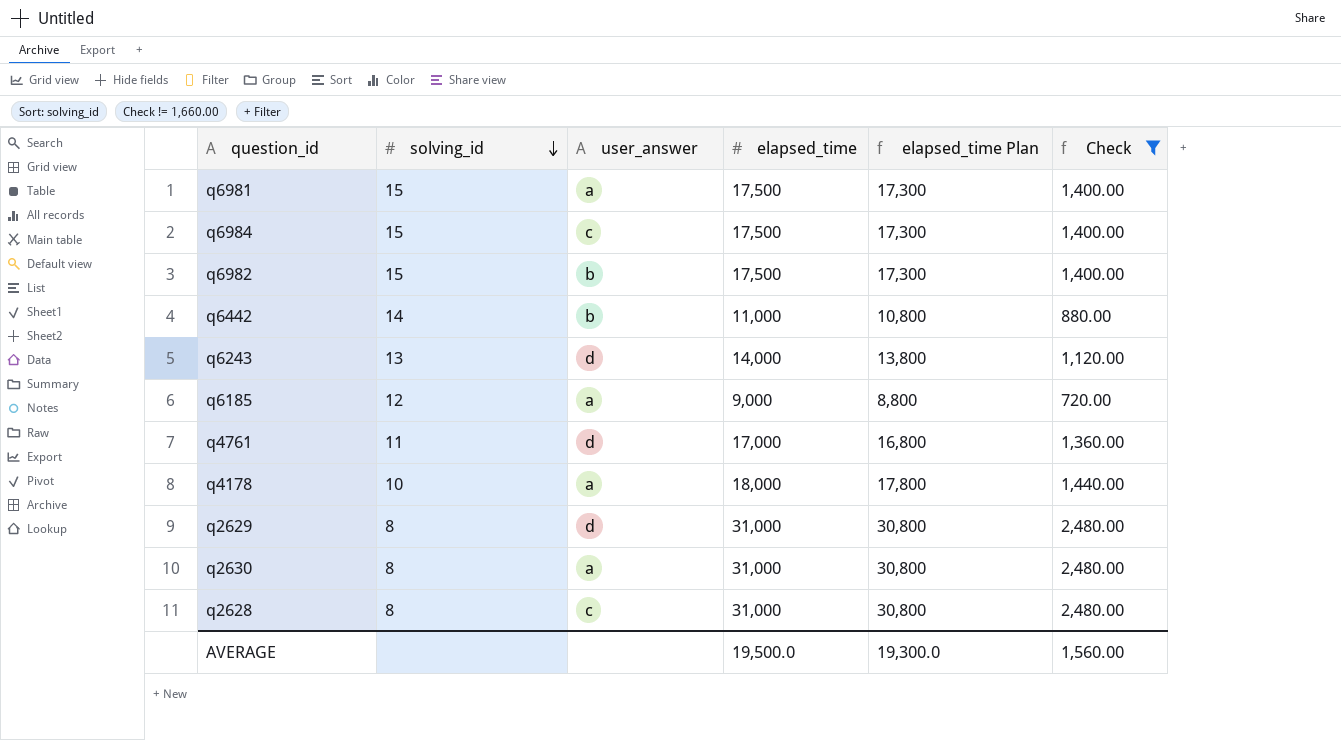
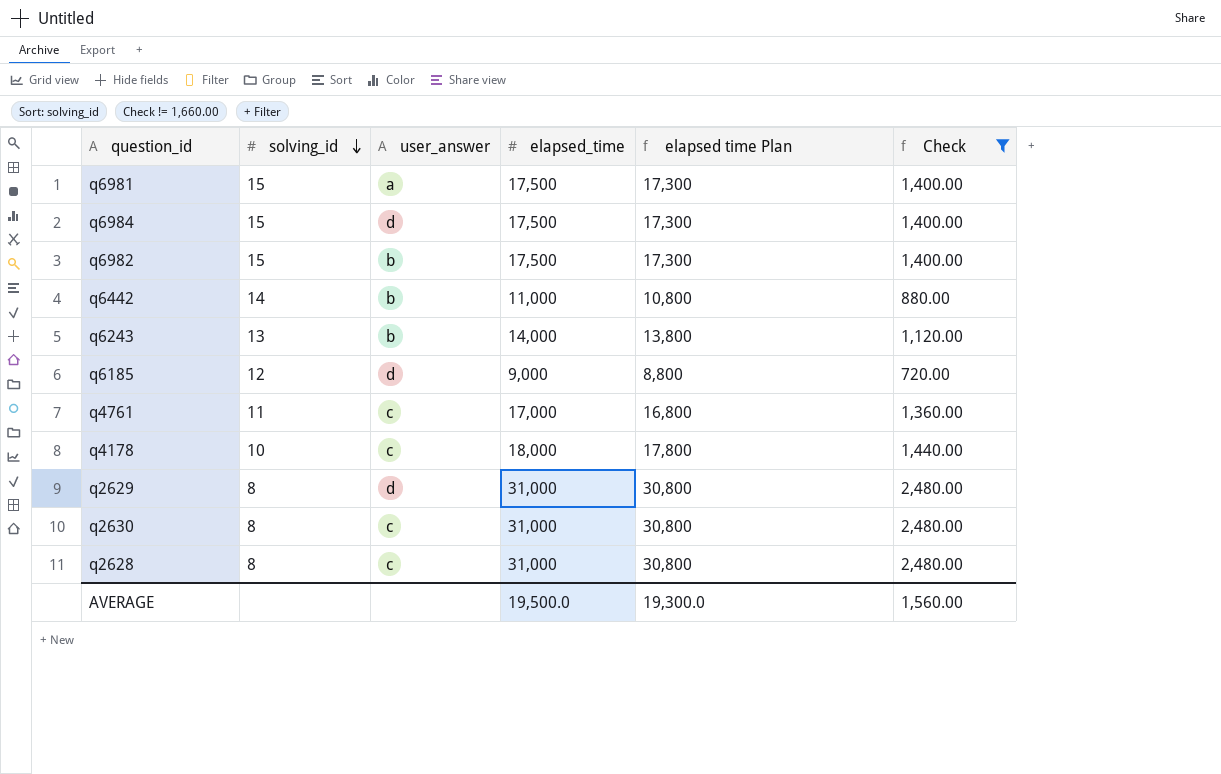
column name: elapsed_time Plan -> elapsed time Plan
q6984 | user_answer: c -> d
q6243 | user_answer: d -> b
q6185 | user_answer: a -> d
q4761 | user_answer: d -> c
q4178 | user_answer: a -> c
q2630 | user_answer: a -> c

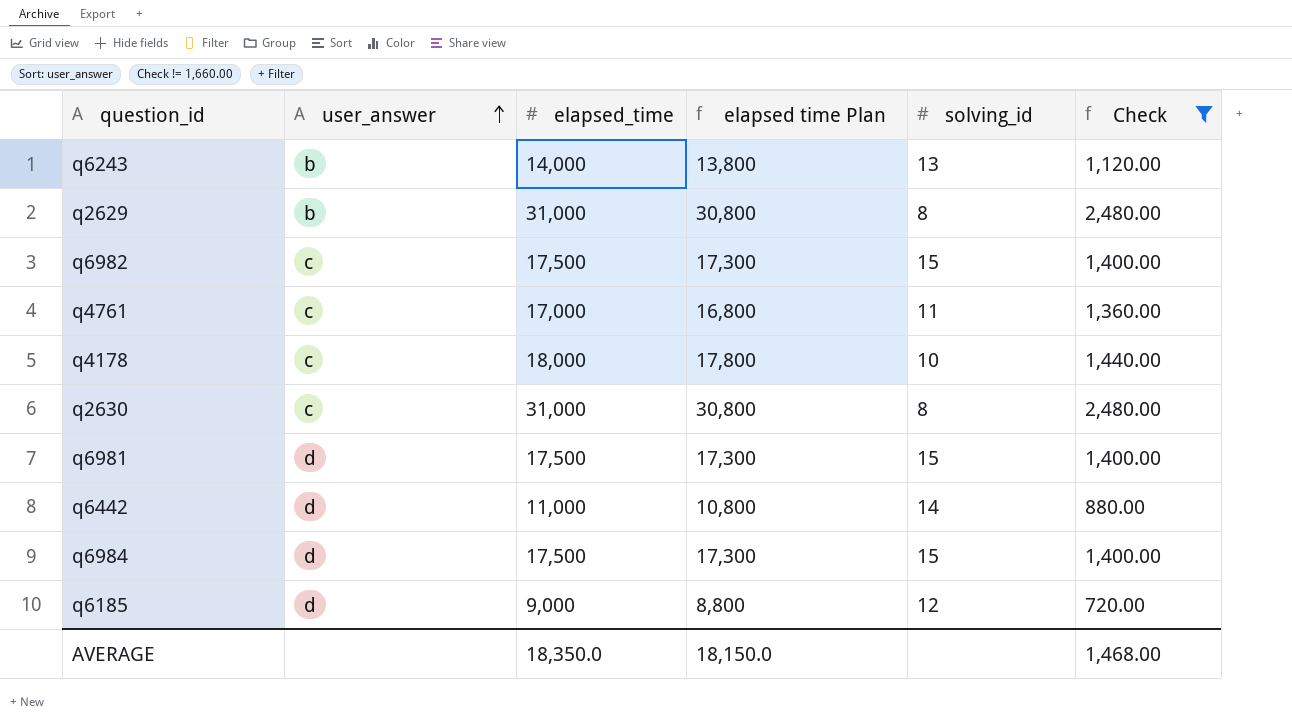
row order: solving_id descending -> user_answer ascending
column solving_id | position: 2 -> 5
row q2628: 8 | c | 31,000 | 30,800 | 2,480.00 -> none
q2629 | user_answer: d -> b
q6982 | user_answer: b -> c
q6981 | user_answer: a -> d
q6442 | user_answer: b -> d
AVERAGE | elapsed_time: 19,500.0 -> 18,350.0
AVERAGE | elapsed time Plan: 19,300.0 -> 18,150.0
AVERAGE | Check: 1,560.00 -> 1,468.00

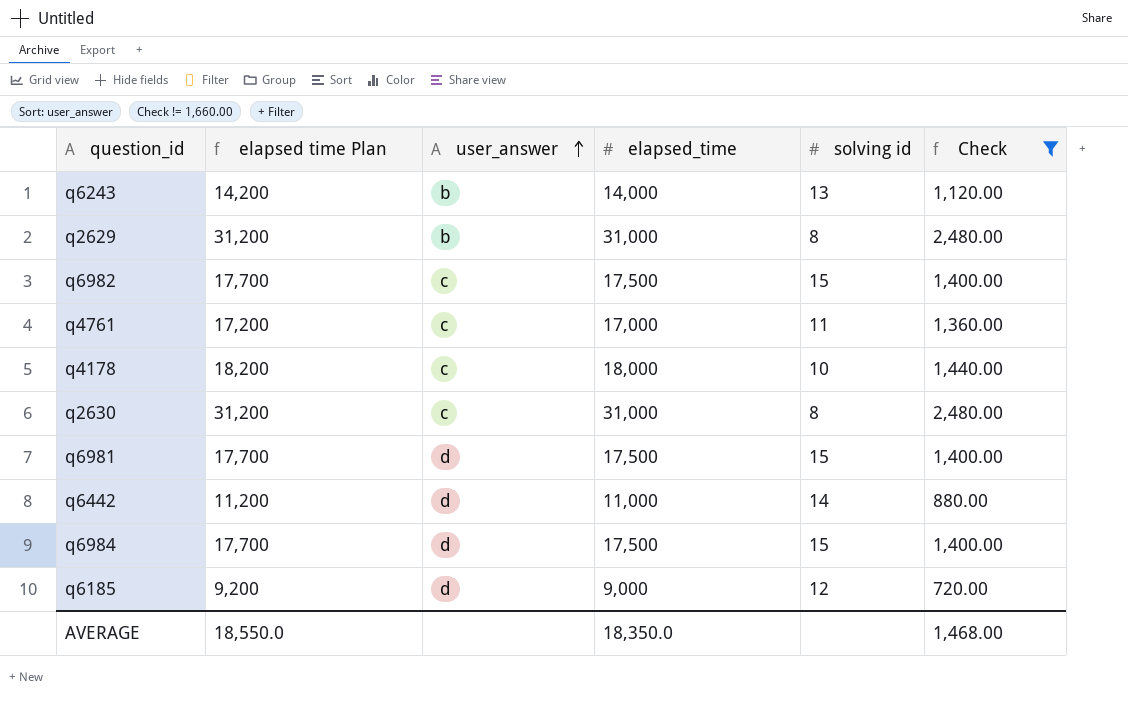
column elapsed time Plan | formula: [elapsed_time] - 200 -> [elapsed_time] + 200
column elapsed time Plan | position: 4 -> 2
column name: solving_id -> solving id
AVERAGE | elapsed time Plan: 18,150.0 -> 18,550.0

